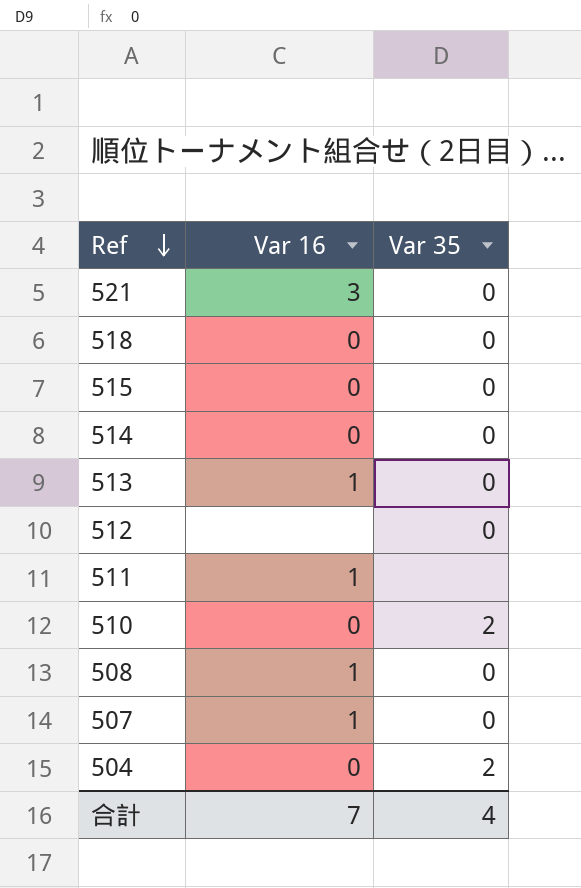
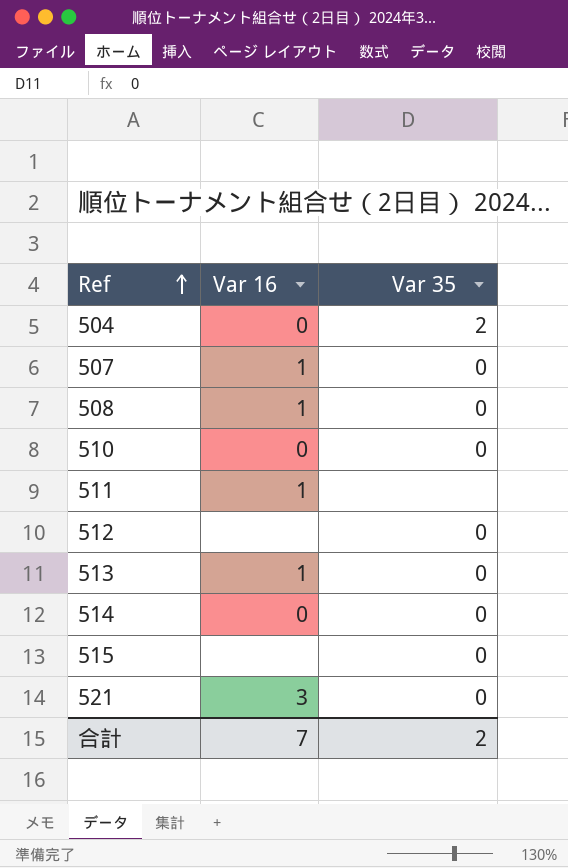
row order: Ref descending -> Ref ascending
row 518: 0 | 0 -> none
510 | Var 35: 2 -> 0
515 | Var 16: 0 -> none
合計 | Var 35: 4 -> 2

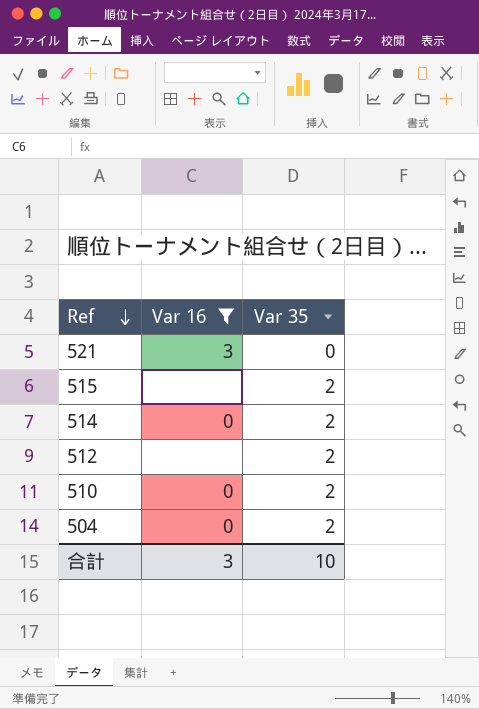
filter: none -> Var 16 != 1
row order: Ref ascending -> Ref descending
515 | Var 35: 0 -> 2
514 | Var 35: 0 -> 2
512 | Var 35: 0 -> 2
510 | Var 35: 0 -> 2
合計 | Var 16: 7 -> 3
合計 | Var 35: 2 -> 10

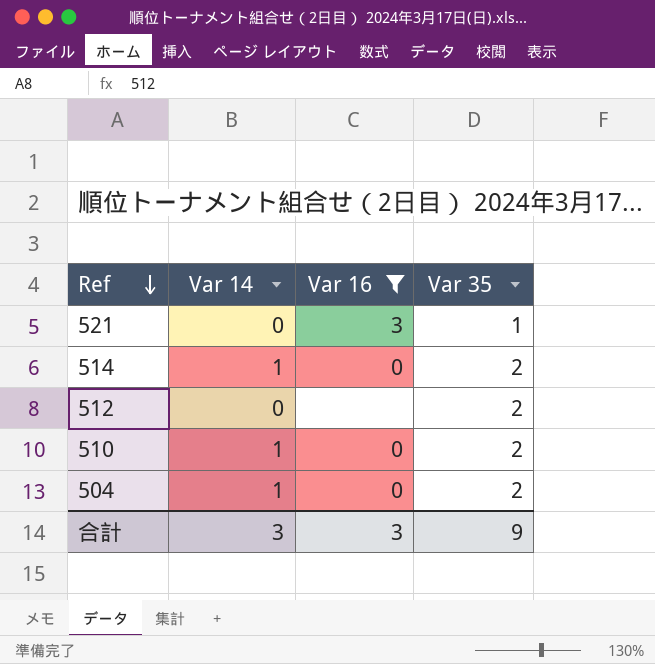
column Var 14 | position: none -> 2
row 515: none | 2 -> none
521 | Var 35: 0 -> 1
合計 | Var 35: 10 -> 9

